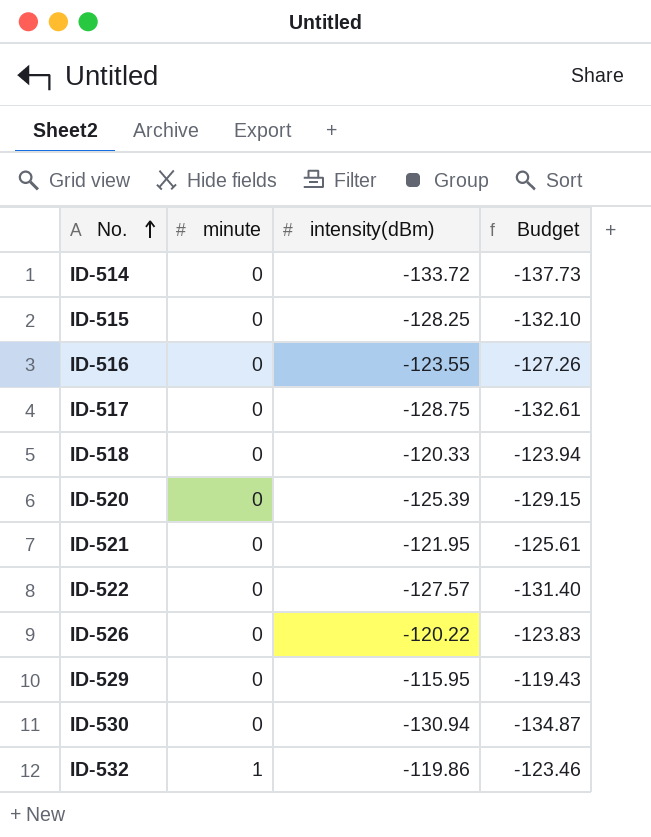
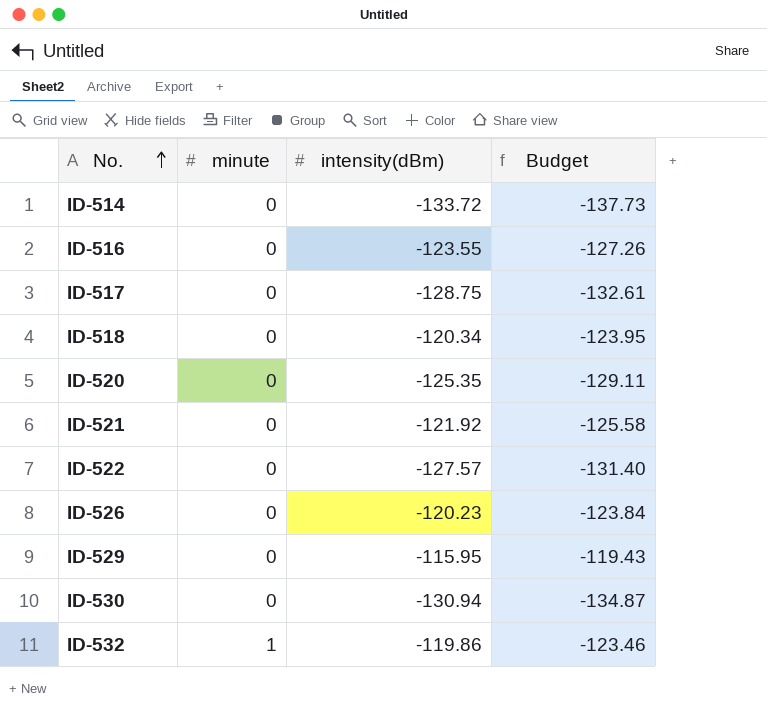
row ID-515: 0 | -128.25 | -132.10 -> none
ID-518 | intensity(dBm): -120.33 -> -120.34
ID-518 | Budget: -123.94 -> -123.95
ID-520 | intensity(dBm): -125.39 -> -125.35
ID-520 | Budget: -129.15 -> -129.11
ID-521 | intensity(dBm): -121.95 -> -121.92
ID-521 | Budget: -125.61 -> -125.58
ID-526 | intensity(dBm): -120.22 -> -120.23
ID-526 | Budget: -123.83 -> -123.84

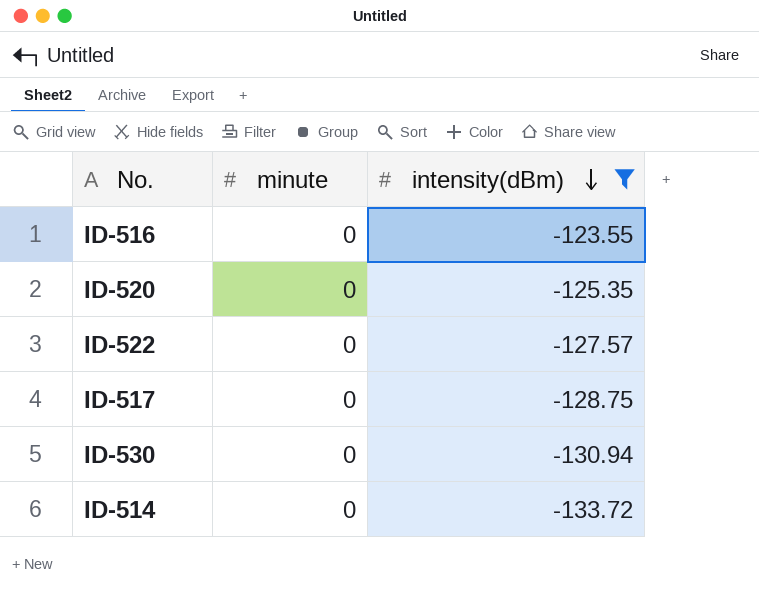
filter: none -> intensity(dBm) <= -123.55
row order: No. ascending -> intensity(dBm) descending
column Budget | formula: [intensity(dBm)] * 1.03 -> none

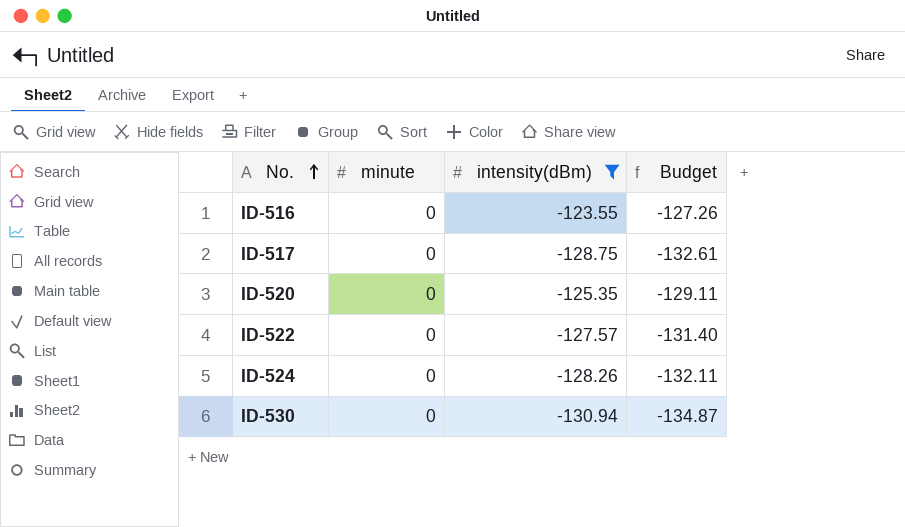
row order: intensity(dBm) descending -> No. ascending
column Budget | formula: none -> [intensity(dBm)] * 1.03
row ID-514: 0 | -133.72 -> none
row ID-524: none -> 0 | -128.26 | -132.11

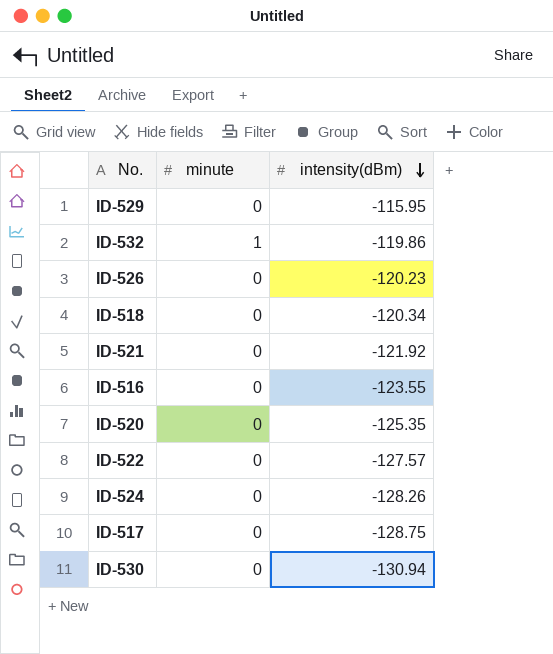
filter: intensity(dBm) <= -123.55 -> none
row order: No. ascending -> intensity(dBm) descending
column Budget | formula: [intensity(dBm)] * 1.03 -> none

